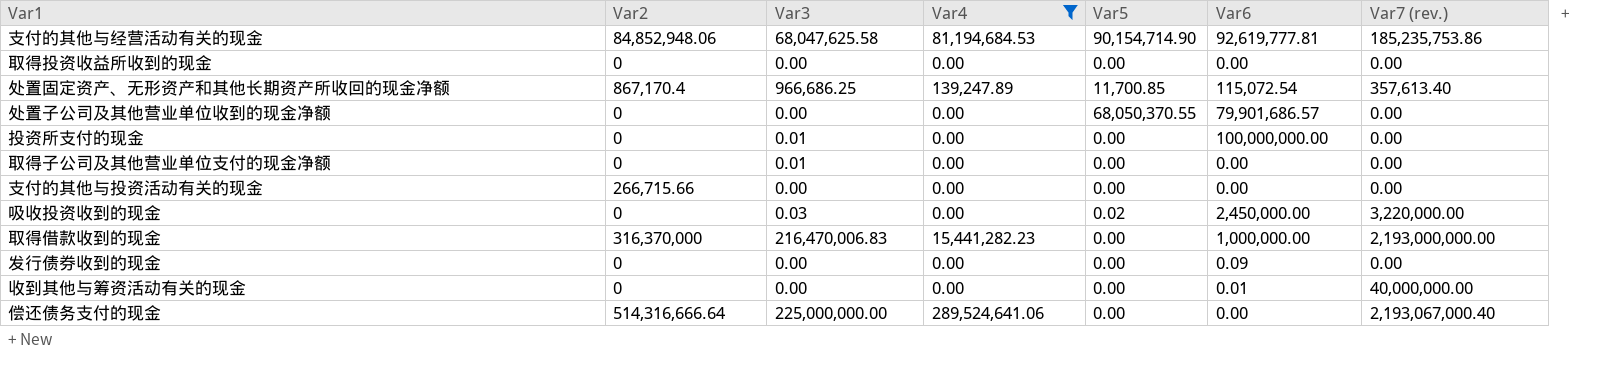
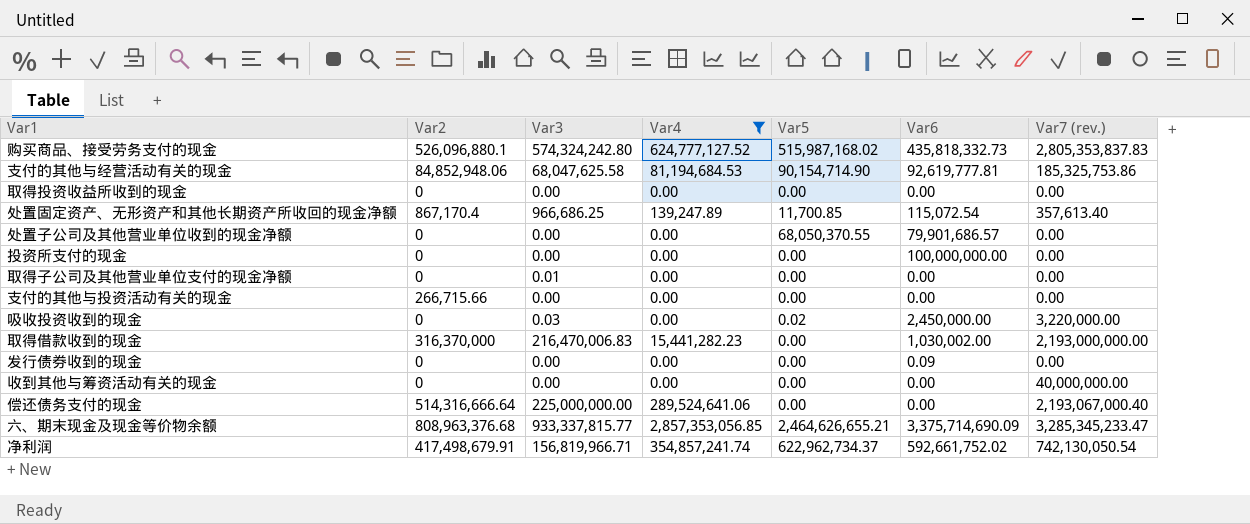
row 购买商品、接受劳务支付的现金: none -> 526,096,880.1 | 574,324,242.80 | 624,777,127.52 | 515,987,168.02 | 435,818,332.73 | 2,805,353,837.83
支付的其他与经营活动有关的现金 | Var7 (rev.): 185,235,753.86 -> 185,325,753.86
投资所支付的现金 | Var3: 0.01 -> 0.00
取得借款收到的现金 | Var6: 1,000,000.00 -> 1,030,002.00
收到其他与筹资活动有关的现金 | Var6: 0.01 -> 0.00
row 六、期末现金及现金等价物余额: none -> 808,963,376.68 | 933,337,815.77 | 2,857,353,056.85 | 2,464,626,655.21 | 3,375,714,690.09 | 3,285,345,233.47
row 净利润: none -> 417,498,679.91 | 156,819,966.71 | 354,857,241.74 | 622,962,734.37 | 592,661,752.02 | 742,130,050.54

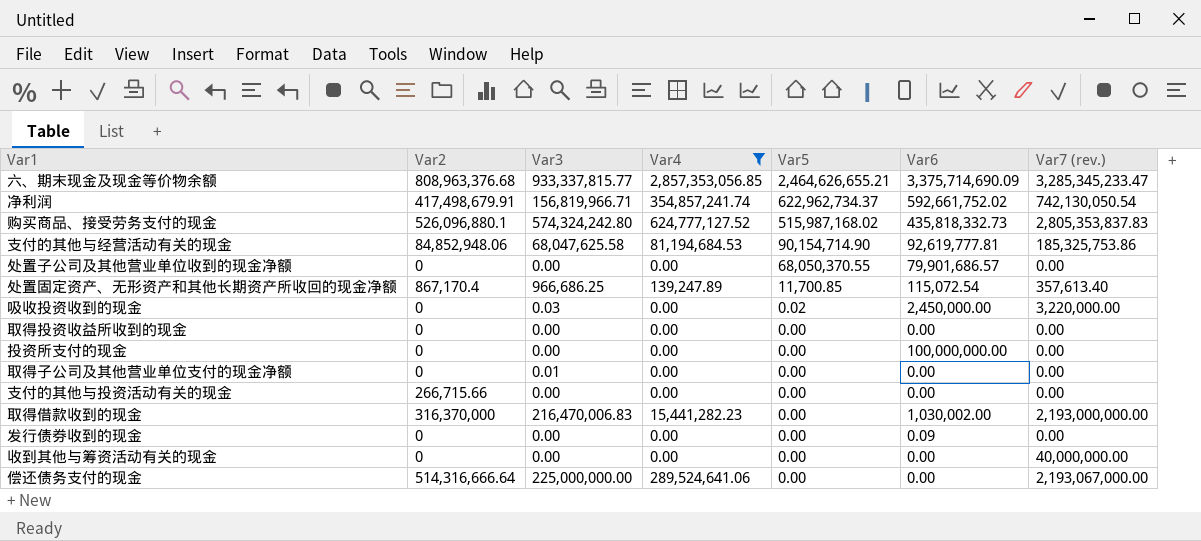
row order: none -> Var5 descending
偿还债务支付的现金 | Var7 (rev.): 2,193,067,000.40 -> 2,193,067,000.00

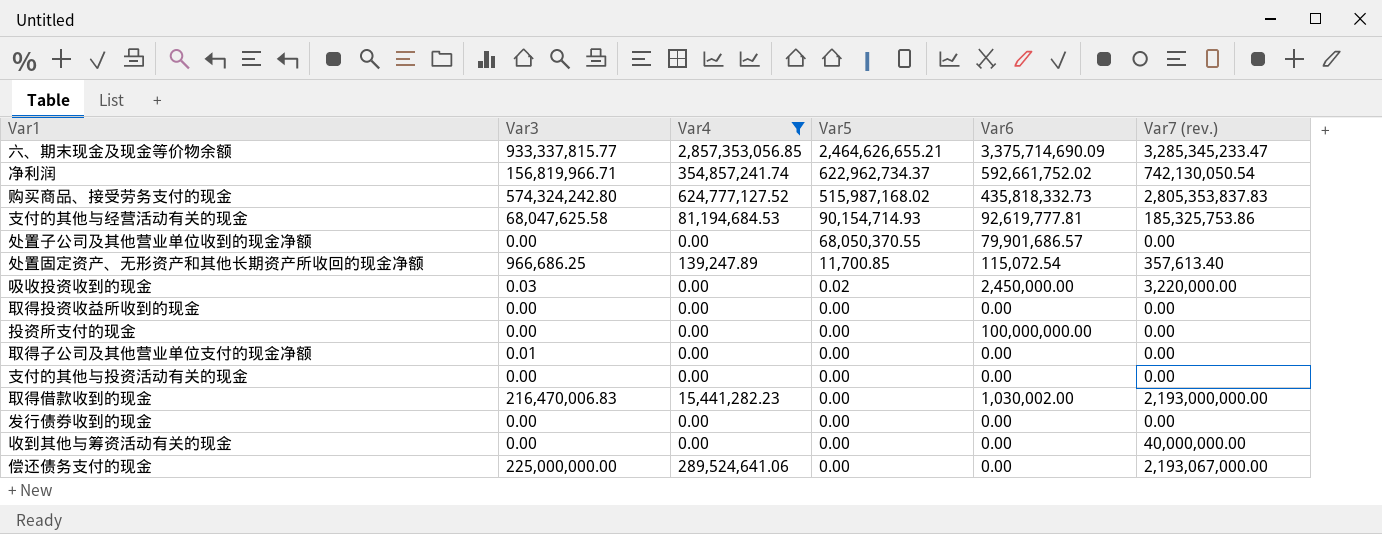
column Var2 | position: 2 -> none
支付的其他与经营活动有关的现金 | Var5: 90,154,714.90 -> 90,154,714.93
发行债券收到的现金 | Var6: 0.09 -> 0.00

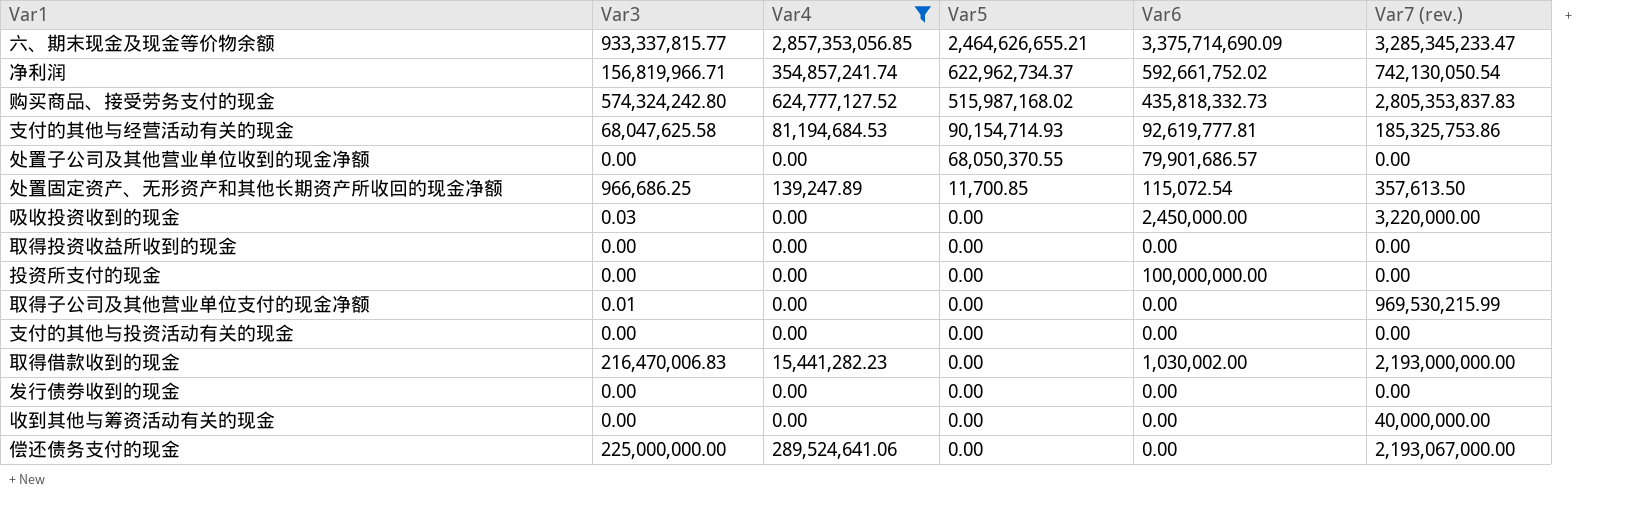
处置固定资产、无形资产和其他长期资产所收回的现金净额 | Var7 (rev.): 357,613.40 -> 357,613.50
吸收投资收到的现金 | Var5: 0.02 -> 0.00
取得子公司及其他营业单位支付的现金净额 | Var7 (rev.): 0.00 -> 969,530,215.99

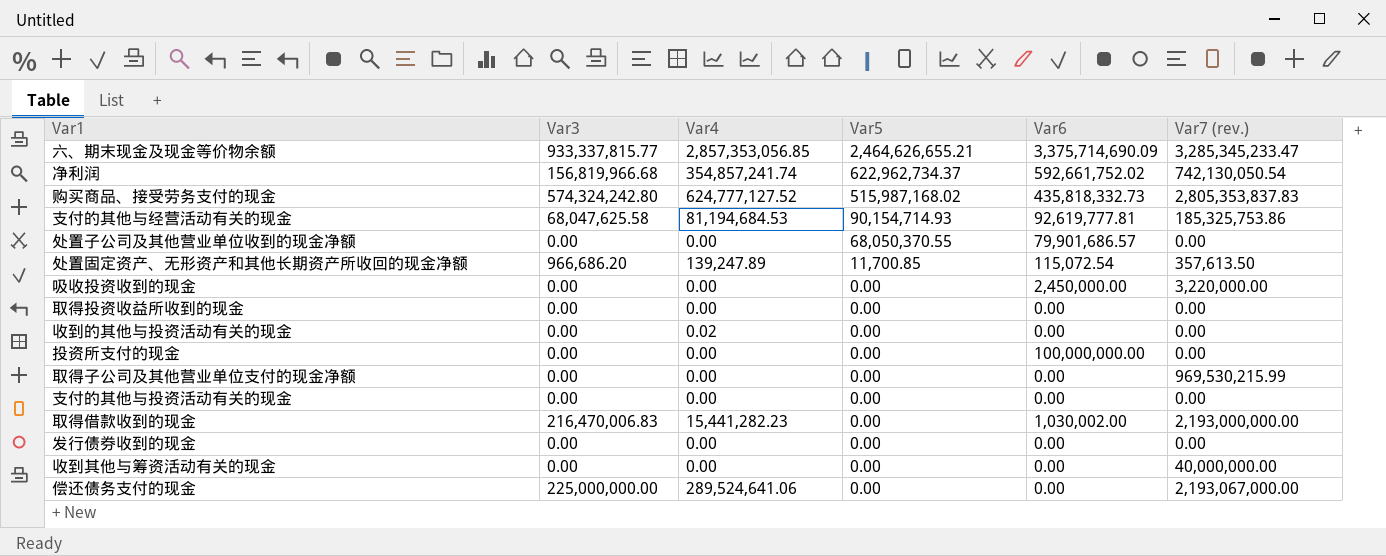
filter: Var4 != 0.02 -> none
净利润 | Var3: 156,819,966.71 -> 156,819,966.68
处置固定资产、无形资产和其他长期资产所收回的现金净额 | Var3: 966,686.25 -> 966,686.20
吸收投资收到的现金 | Var3: 0.03 -> 0.00
取得子公司及其他营业单位支付的现金净额 | Var3: 0.01 -> 0.00

